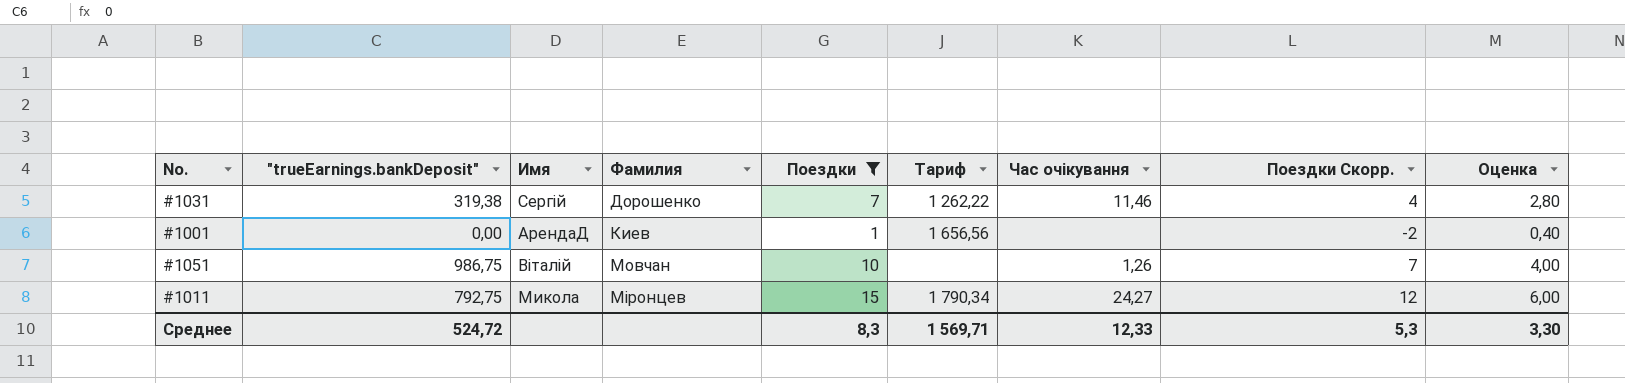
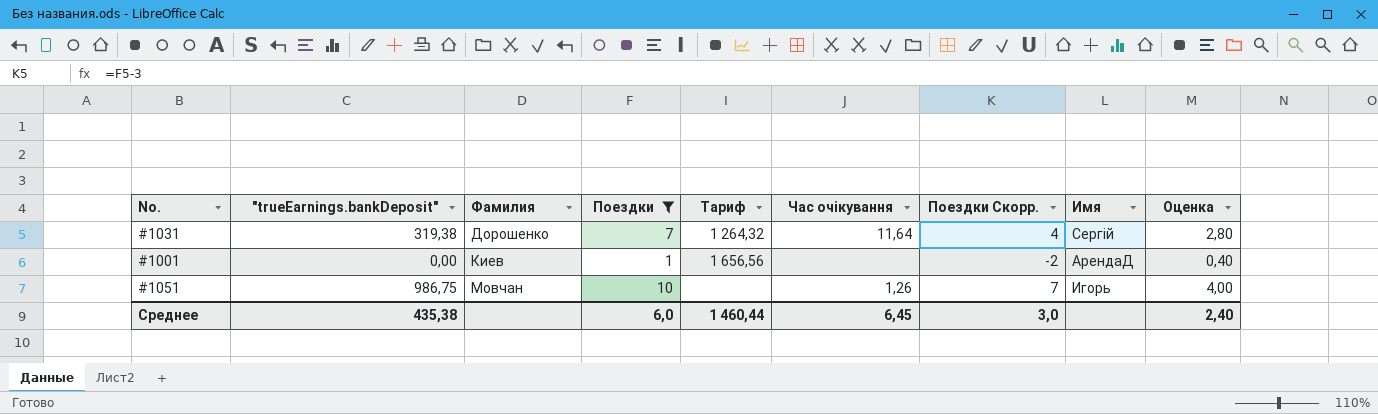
column Имя | position: 3 -> 8
row #1011: 792,75 | Микола | Міронцев | 15 | 1 790,34 | 24,27 | 12 | 6,00 -> none
#1031 | Тариф: 1 262,22 -> 1 264,32
#1031 | Час очікування: 11,46 -> 11,64
#1051 | Имя: Віталій -> Игорь
Среднее | "trueEarnings.bankDeposit": 524,72 -> 435,38
Среднее | Поездки: 8,3 -> 6,0
Среднее | Тариф: 1 569,71 -> 1 460,44
Среднее | Час очікування: 12,33 -> 6,45
Среднее | Поездки Скорр.: 5,3 -> 3,0
Среднее | Оценка: 3,30 -> 2,40

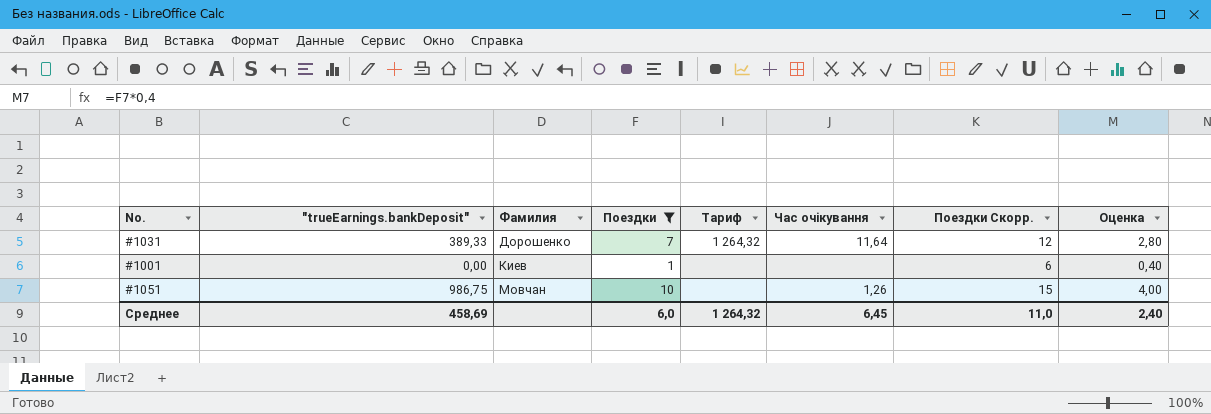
column Имя | position: 8 -> none
column Поездки Скорр. | formula: [Поездки] - 3 -> [Поездки] + 5
#1031 | "trueEarnings.bankDeposit": 319,38 -> 389,33
#1001 | Тариф: 1 656,56 -> none
Среднее | "trueEarnings.bankDeposit": 435,38 -> 458,69
Среднее | Тариф: 1 460,44 -> 1 264,32
Среднее | Поездки Скорр.: 3,0 -> 11,0

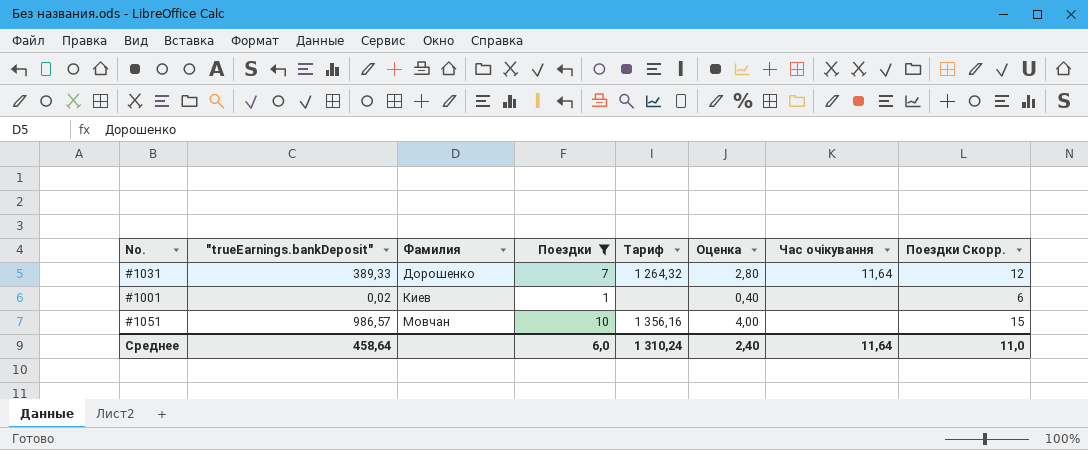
column Оценка | position: 8 -> 6
#1001 | "trueEarnings.bankDeposit": 0,00 -> 0,02
#1051 | "trueEarnings.bankDeposit": 986,75 -> 986,57
#1051 | Тариф: none -> 1 356,16
#1051 | Час очікування: 1,26 -> none
Среднее | "trueEarnings.bankDeposit": 458,69 -> 458,64
Среднее | Тариф: 1 264,32 -> 1 310,24
Среднее | Час очікування: 6,45 -> 11,64

